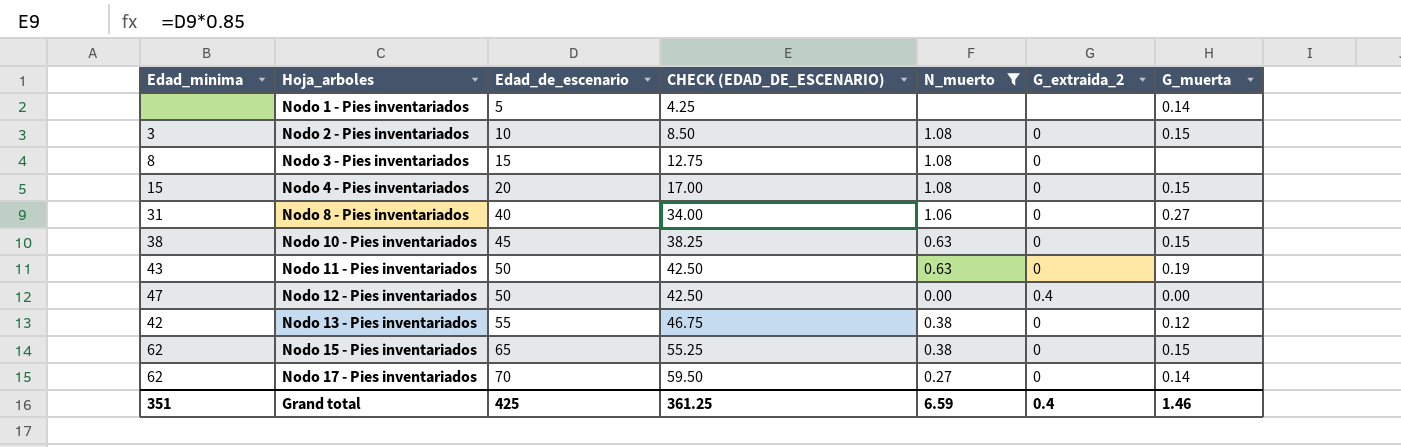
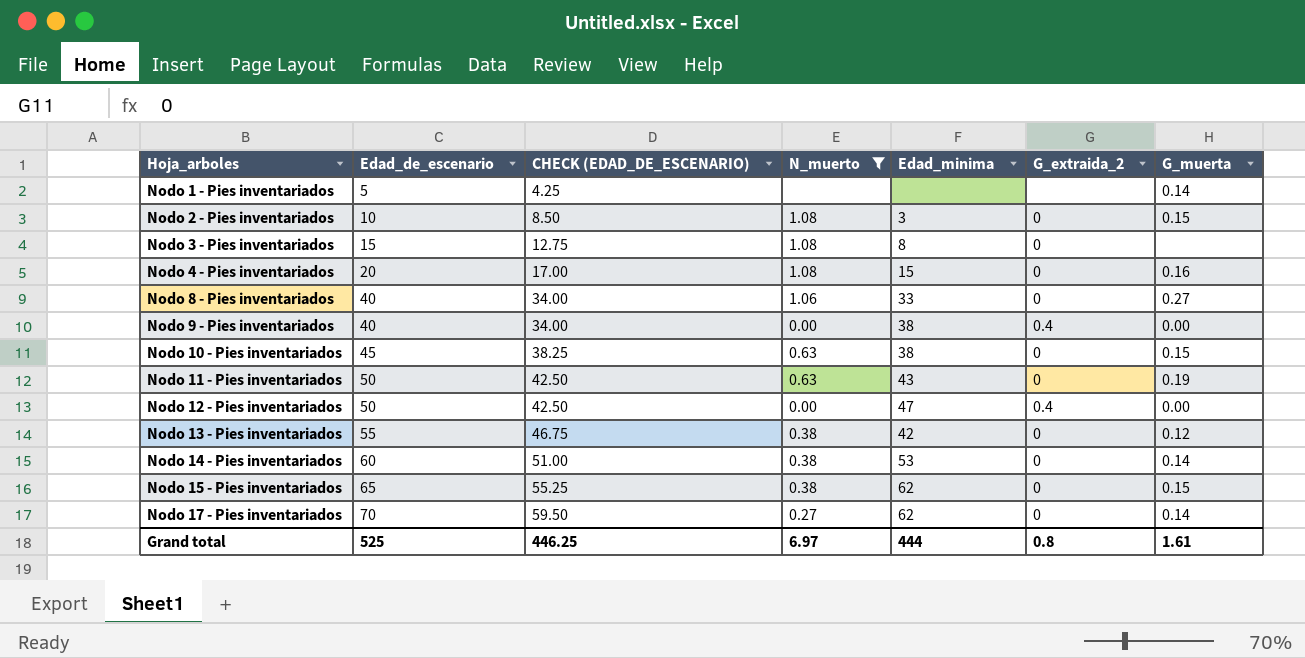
column Edad_minima | position: 1 -> 5
Nodo 4 - Pies inventariados | G_muerta: 0.15 -> 0.16
Nodo 8 - Pies inventariados | Edad_minima: 31 -> 33
row Nodo 9 - Pies inventariados: none -> 40 | 34.00 | 0.00 | 38 | 0.4 | 0.00
row Nodo 14 - Pies inventariados: none -> 60 | 51.00 | 0.38 | 53 | 0 | 0.14
Grand total | Edad_de_escenario: 425 -> 525
Grand total | CHECK (EDAD_DE_ESCENARIO): 361.25 -> 446.25
Grand total | N_muerto: 6.59 -> 6.97
Grand total | Edad_minima: 351 -> 444
Grand total | G_extraida_2: 0.4 -> 0.8
Grand total | G_muerta: 1.46 -> 1.61

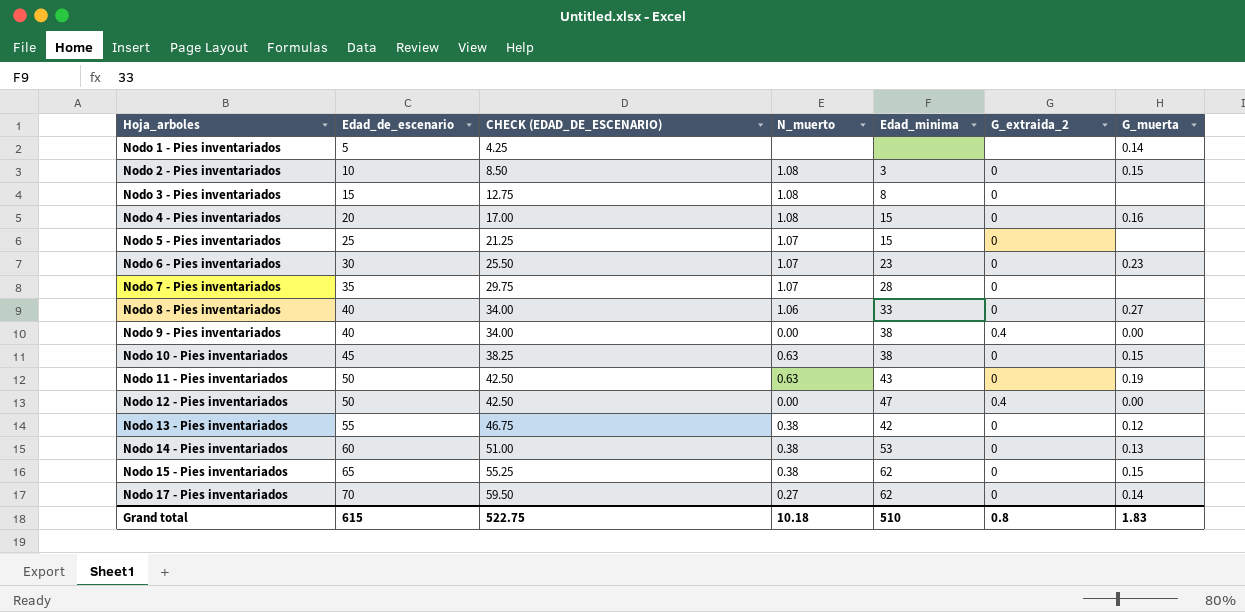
filter: N_muerto != 1.07 -> none
Nodo 14 - Pies inventariados | G_muerta: 0.14 -> 0.13
Grand total | Edad_de_escenario: 525 -> 615
Grand total | CHECK (EDAD_DE_ESCENARIO): 446.25 -> 522.75
Grand total | N_muerto: 6.97 -> 10.18
Grand total | Edad_minima: 444 -> 510
Grand total | G_muerta: 1.61 -> 1.83

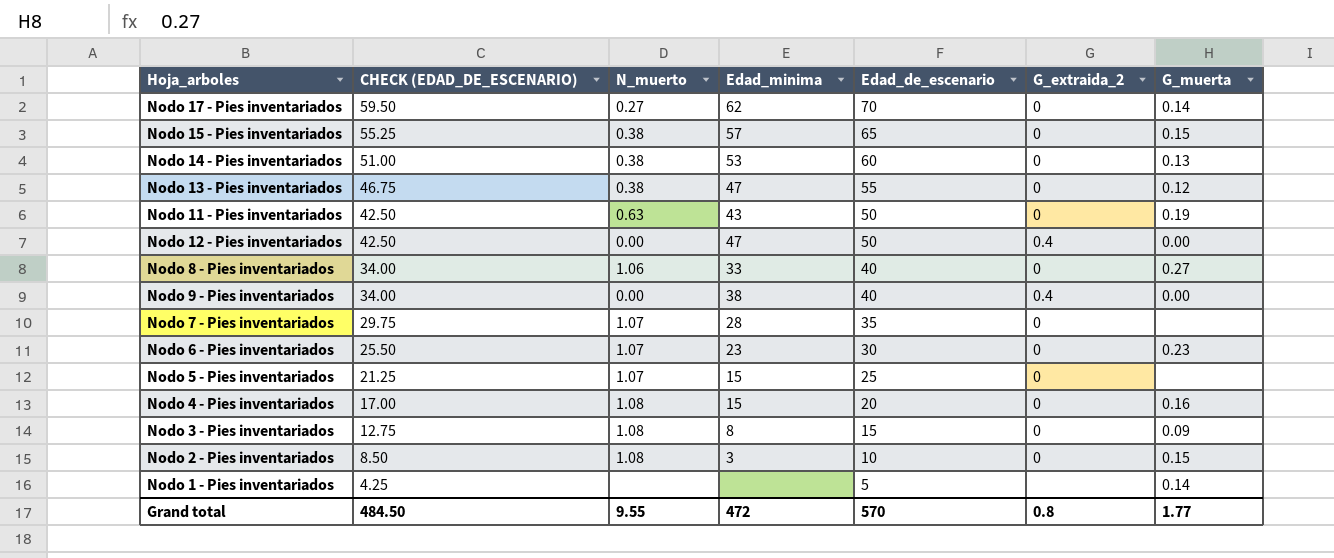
row order: Hoja_arboles ascending -> CHECK (EDAD_DE_ESCENARIO) descending
column Edad_de_escenario | position: 2 -> 5
row Nodo 10 - Pies inventariados: 45 | 38.25 | 0.63 | 38 | 0 | 0.15 -> none
Nodo 15 - Pies inventariados | Edad_minima: 62 -> 57
Nodo 13 - Pies inventariados | Edad_minima: 42 -> 47
Nodo 3 - Pies inventariados | G_muerta: none -> 0.09
Grand total | CHECK (EDAD_DE_ESCENARIO): 522.75 -> 484.50
Grand total | N_muerto: 10.18 -> 9.55
Grand total | Edad_minima: 510 -> 472
Grand total | Edad_de_escenario: 615 -> 570
Grand total | G_muerta: 1.83 -> 1.77

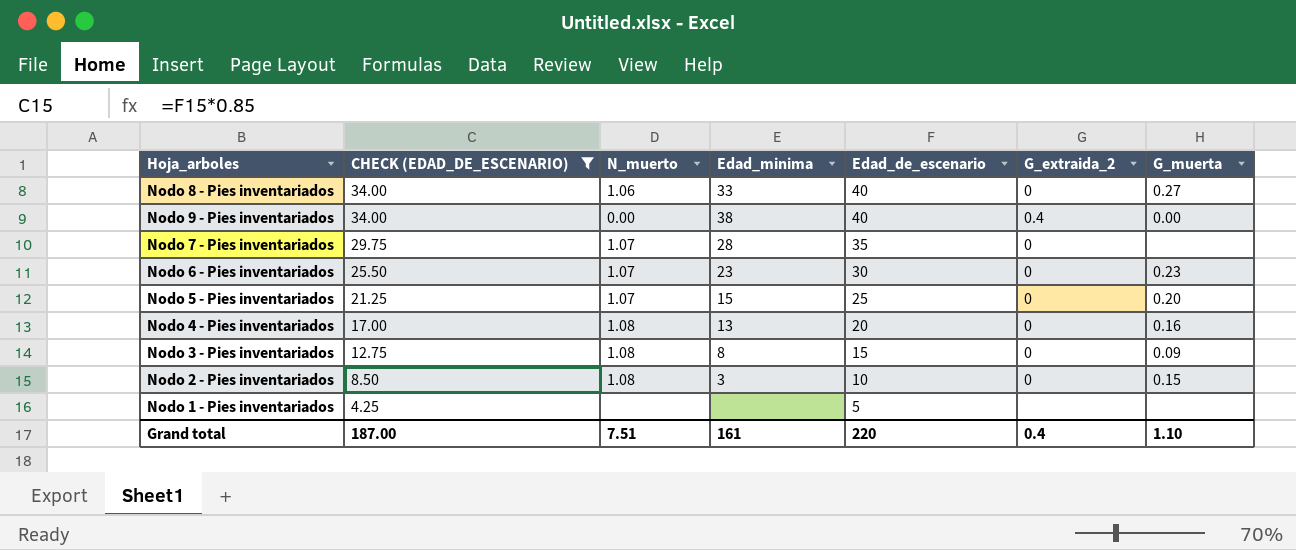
filter: none -> CHECK (EDAD_DE_ESCENARIO) <= 34.00
Nodo 5 - Pies inventariados | G_muerta: none -> 0.20
Nodo 4 - Pies inventariados | Edad_minima: 15 -> 13
Nodo 1 - Pies inventariados | G_muerta: 0.14 -> none
Grand total | CHECK (EDAD_DE_ESCENARIO): 484.50 -> 187.00
Grand total | N_muerto: 9.55 -> 7.51
Grand total | Edad_minima: 472 -> 161
Grand total | Edad_de_escenario: 570 -> 220
Grand total | G_extraida_2: 0.8 -> 0.4
Grand total | G_muerta: 1.77 -> 1.10

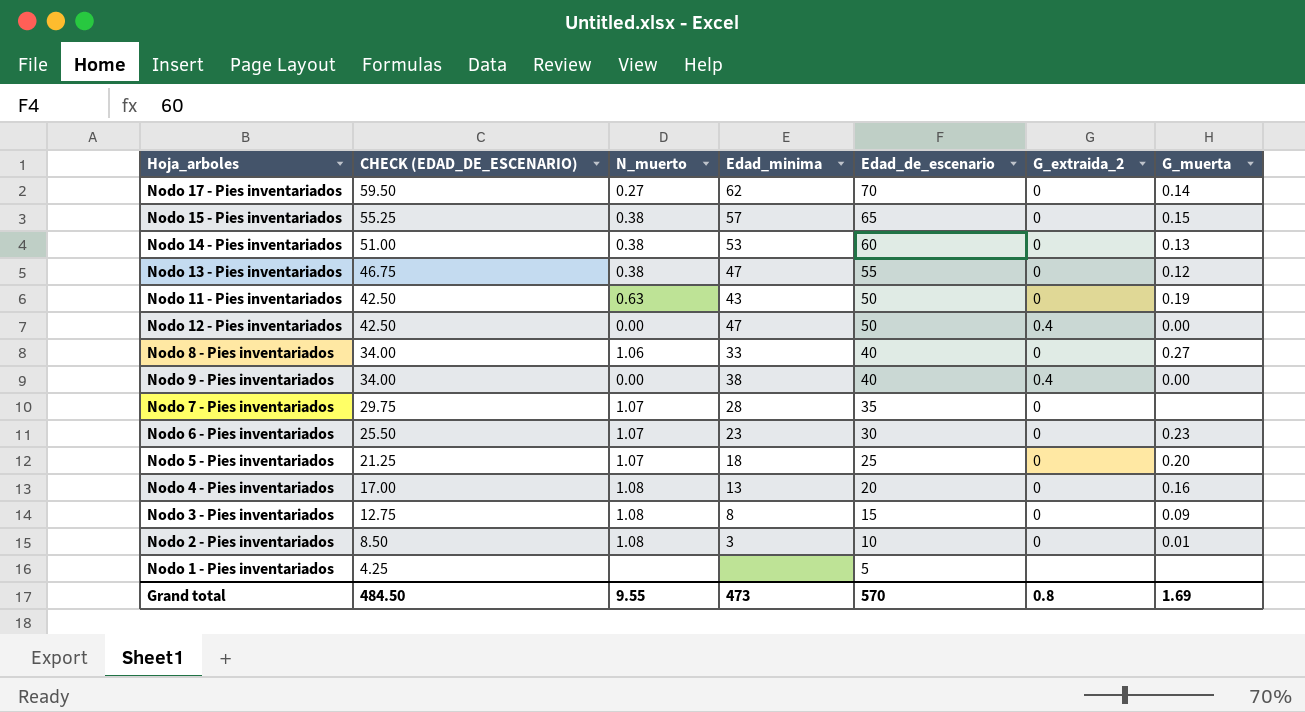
filter: CHECK (EDAD_DE_ESCENARIO) <= 34.00 -> none
Nodo 5 - Pies inventariados | Edad_minima: 15 -> 18
Nodo 2 - Pies inventariados | G_muerta: 0.15 -> 0.01
Grand total | CHECK (EDAD_DE_ESCENARIO): 187.00 -> 484.50
Grand total | N_muerto: 7.51 -> 9.55
Grand total | Edad_minima: 161 -> 473
Grand total | Edad_de_escenario: 220 -> 570
Grand total | G_extraida_2: 0.4 -> 0.8
Grand total | G_muerta: 1.10 -> 1.69

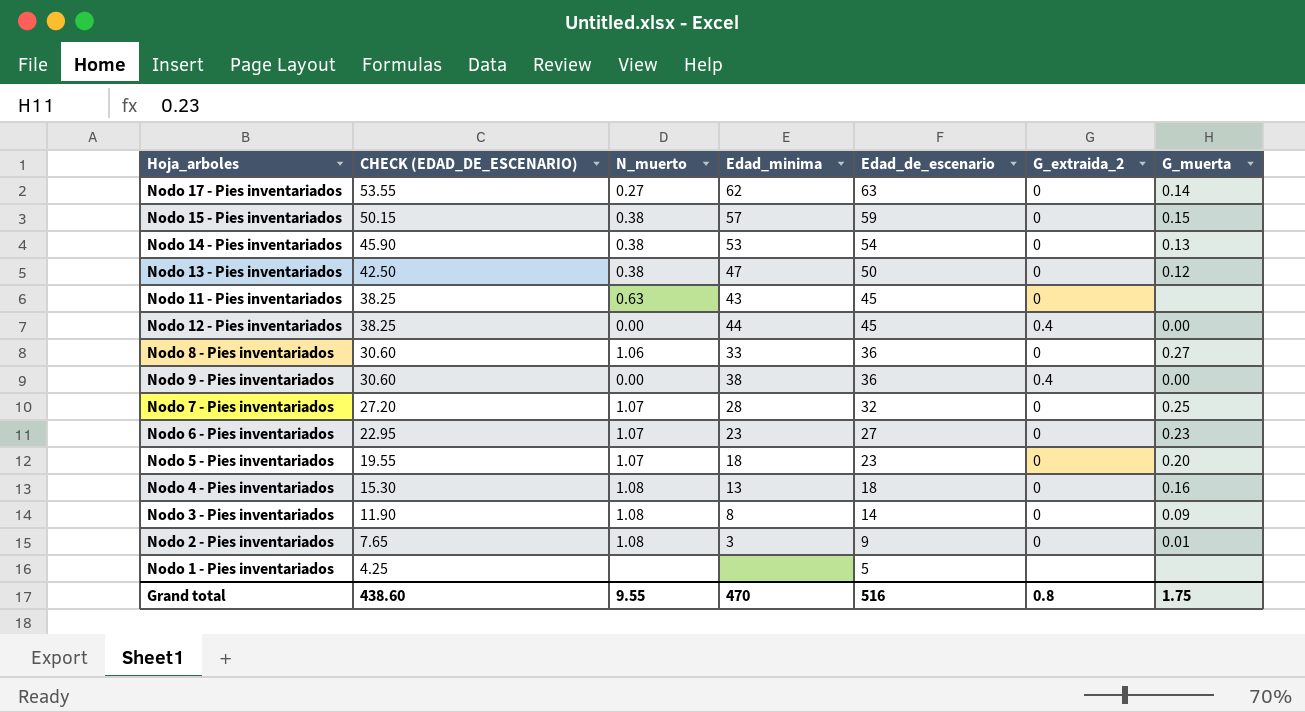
Nodo 17 - Pies inventariados | CHECK (EDAD_DE_ESCENARIO): 59.50 -> 53.55
Nodo 17 - Pies inventariados | Edad_de_escenario: 70 -> 63
Nodo 15 - Pies inventariados | CHECK (EDAD_DE_ESCENARIO): 55.25 -> 50.15
Nodo 15 - Pies inventariados | Edad_de_escenario: 65 -> 59
Nodo 14 - Pies inventariados | CHECK (EDAD_DE_ESCENARIO): 51.00 -> 45.90
Nodo 14 - Pies inventariados | Edad_de_escenario: 60 -> 54
Nodo 13 - Pies inventariados | CHECK (EDAD_DE_ESCENARIO): 46.75 -> 42.50
Nodo 13 - Pies inventariados | Edad_de_escenario: 55 -> 50
Nodo 11 - Pies inventariados | CHECK (EDAD_DE_ESCENARIO): 42.50 -> 38.25
Nodo 11 - Pies inventariados | Edad_de_escenario: 50 -> 45
Nodo 11 - Pies inventariados | G_muerta: 0.19 -> none
Nodo 12 - Pies inventariados | CHECK (EDAD_DE_ESCENARIO): 42.50 -> 38.25
Nodo 12 - Pies inventariados | Edad_minima: 47 -> 44
Nodo 12 - Pies inventariados | Edad_de_escenario: 50 -> 45
Nodo 8 - Pies inventariados | CHECK (EDAD_DE_ESCENARIO): 34.00 -> 30.60
Nodo 8 - Pies inventariados | Edad_de_escenario: 40 -> 36
Nodo 9 - Pies inventariados | CHECK (EDAD_DE_ESCENARIO): 34.00 -> 30.60
Nodo 9 - Pies inventariados | Edad_de_escenario: 40 -> 36
Nodo 7 - Pies inventariados | CHECK (EDAD_DE_ESCENARIO): 29.75 -> 27.20
Nodo 7 - Pies inventariados | Edad_de_escenario: 35 -> 32
Nodo 7 - Pies inventariados | G_muerta: none -> 0.25
Nodo 6 - Pies inventariados | CHECK (EDAD_DE_ESCENARIO): 25.50 -> 22.95
Nodo 6 - Pies inventariados | Edad_de_escenario: 30 -> 27
Nodo 5 - Pies inventariados | CHECK (EDAD_DE_ESCENARIO): 21.25 -> 19.55
Nodo 5 - Pies inventariados | Edad_de_escenario: 25 -> 23
Nodo 4 - Pies inventariados | CHECK (EDAD_DE_ESCENARIO): 17.00 -> 15.30
Nodo 4 - Pies inventariados | Edad_de_escenario: 20 -> 18
Nodo 3 - Pies inventariados | CHECK (EDAD_DE_ESCENARIO): 12.75 -> 11.90
Nodo 3 - Pies inventariados | Edad_de_escenario: 15 -> 14
Nodo 2 - Pies inventariados | CHECK (EDAD_DE_ESCENARIO): 8.50 -> 7.65
Nodo 2 - Pies inventariados | Edad_de_escenario: 10 -> 9
Grand total | CHECK (EDAD_DE_ESCENARIO): 484.50 -> 438.60
Grand total | Edad_minima: 473 -> 470
Grand total | Edad_de_escenario: 570 -> 516
Grand total | G_muerta: 1.69 -> 1.75

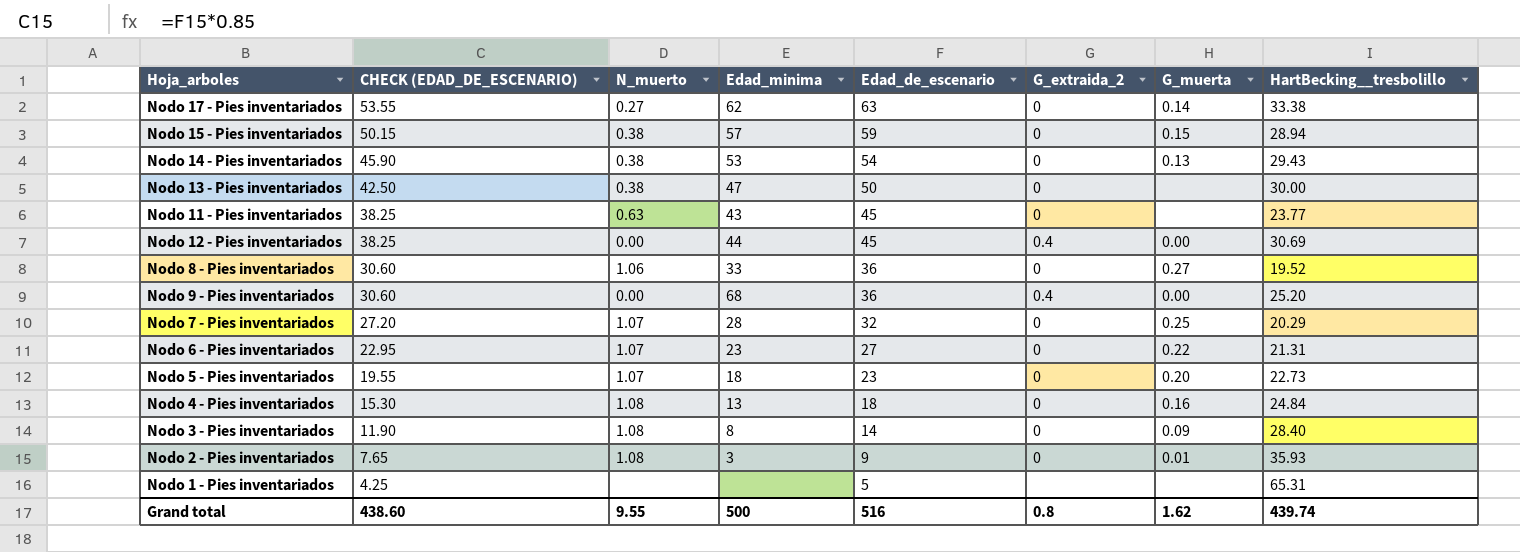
column HartBecking__tresbolillo | position: none -> 8
Nodo 13 - Pies inventariados | G_muerta: 0.12 -> none
Nodo 9 - Pies inventariados | Edad_minima: 38 -> 68
Nodo 6 - Pies inventariados | G_muerta: 0.23 -> 0.22
Grand total | Edad_minima: 470 -> 500
Grand total | G_muerta: 1.75 -> 1.62

